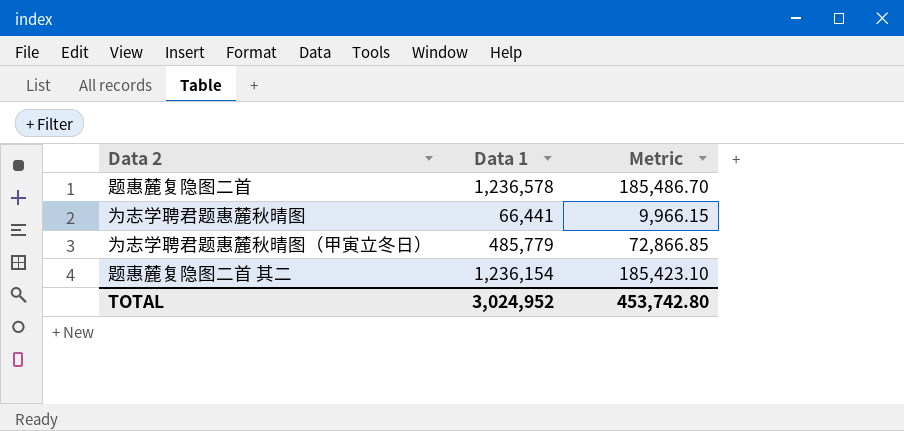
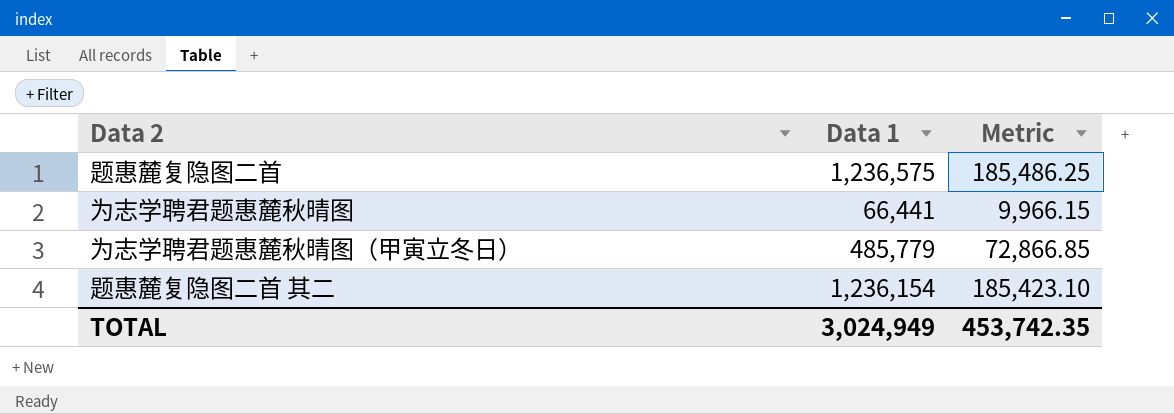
题惠麓复隐图二首 | Data 1: 1,236,578 -> 1,236,575
题惠麓复隐图二首 | Metric: 185,486.70 -> 185,486.25
TOTAL | Data 1: 3,024,952 -> 3,024,949
TOTAL | Metric: 453,742.80 -> 453,742.35

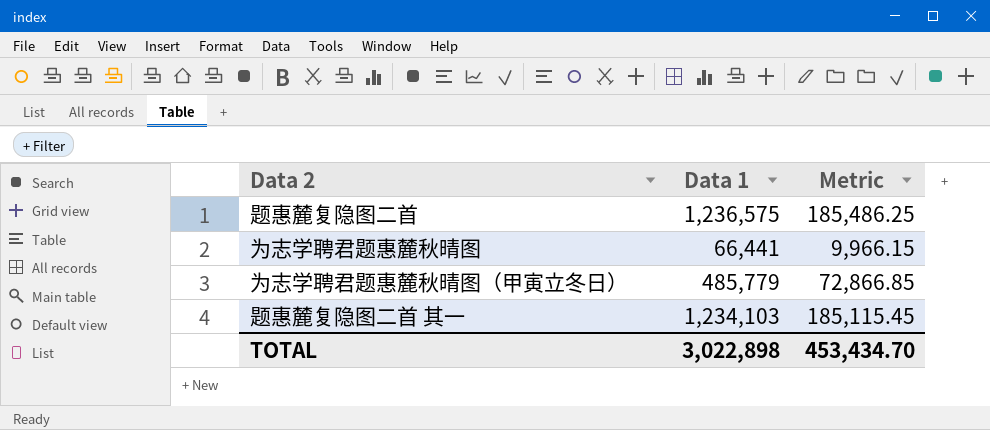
row 题惠麓复隐图二首 其二: 1,236,154 | 185,423.10 -> none
row 题惠麓复隐图二首 其一: none -> 1,234,103 | 185,115.45
TOTAL | Data 1: 3,024,949 -> 3,022,898
TOTAL | Metric: 453,742.35 -> 453,434.70

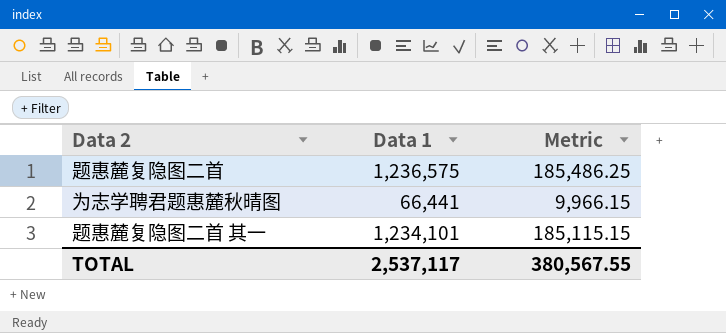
row 为志学聘君题惠麓秋晴图（甲寅立冬日）: 485,779 | 72,866.85 -> none
题惠麓复隐图二首 其一 | Data 1: 1,234,103 -> 1,234,101
题惠麓复隐图二首 其一 | Metric: 185,115.45 -> 185,115.15
TOTAL | Data 1: 3,022,898 -> 2,537,117
TOTAL | Metric: 453,434.70 -> 380,567.55

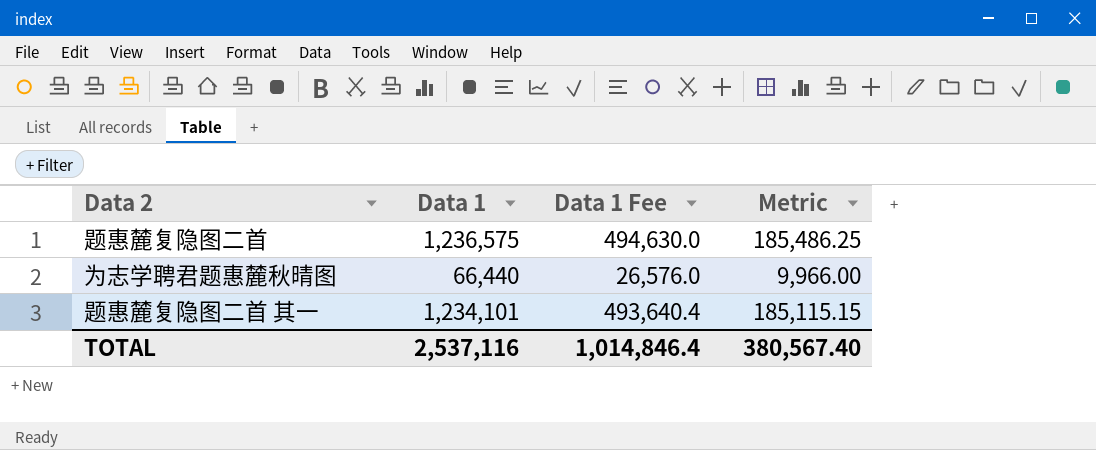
column Data 1 Fee | formula: none -> [Data 1] * 0.4
为志学聘君题惠麓秋晴图 | Data 1: 66,441 -> 66,440
为志学聘君题惠麓秋晴图 | Metric: 9,966.15 -> 9,966.00
TOTAL | Data 1: 2,537,117 -> 2,537,116
TOTAL | Metric: 380,567.55 -> 380,567.40

